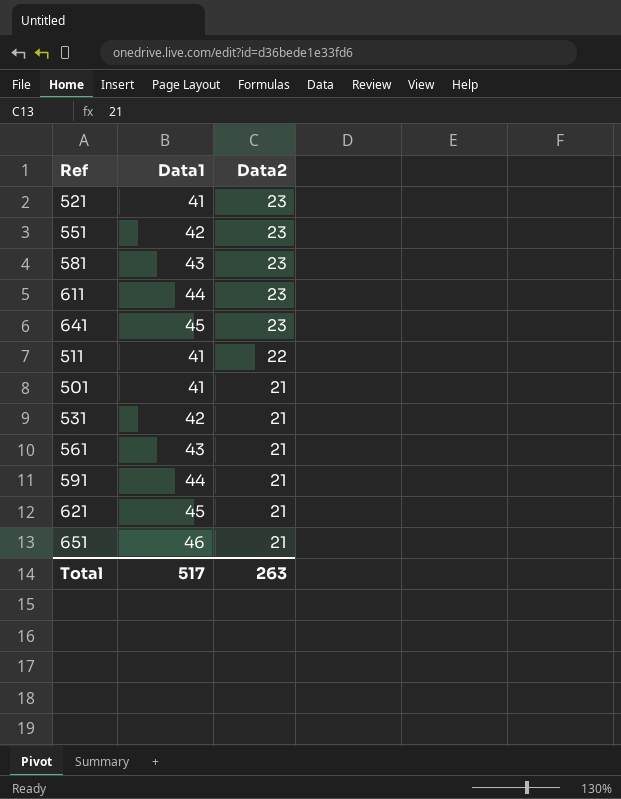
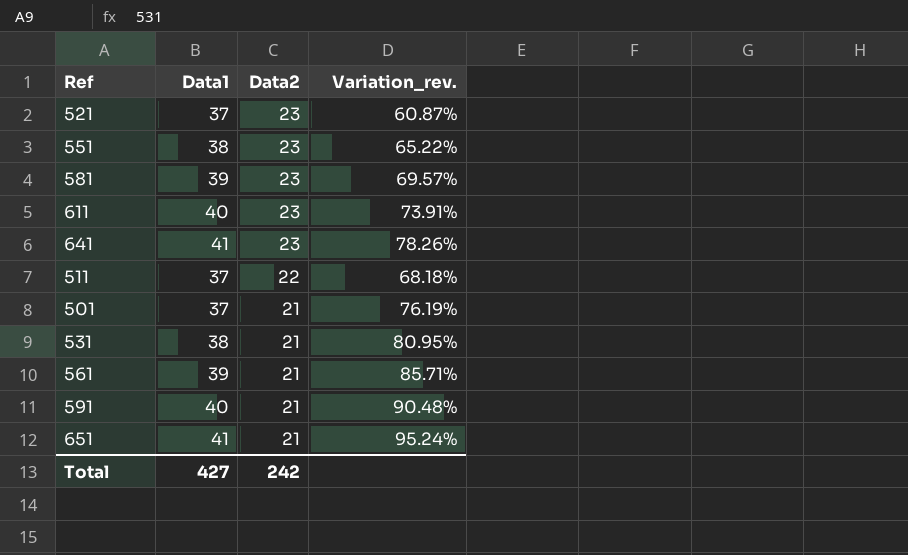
column Variation_rev. | formula: none -> ([Data1] - [Data2]) / [Data2]
row 621: 45 | 21 -> none
521 | Data1: 41 -> 37
551 | Data1: 42 -> 38
581 | Data1: 43 -> 39
611 | Data1: 44 -> 40
641 | Data1: 45 -> 41
511 | Data1: 41 -> 37
501 | Data1: 41 -> 37
531 | Data1: 42 -> 38
561 | Data1: 43 -> 39
591 | Data1: 44 -> 40
651 | Data1: 46 -> 41
Total | Data1: 517 -> 427
Total | Data2: 263 -> 242

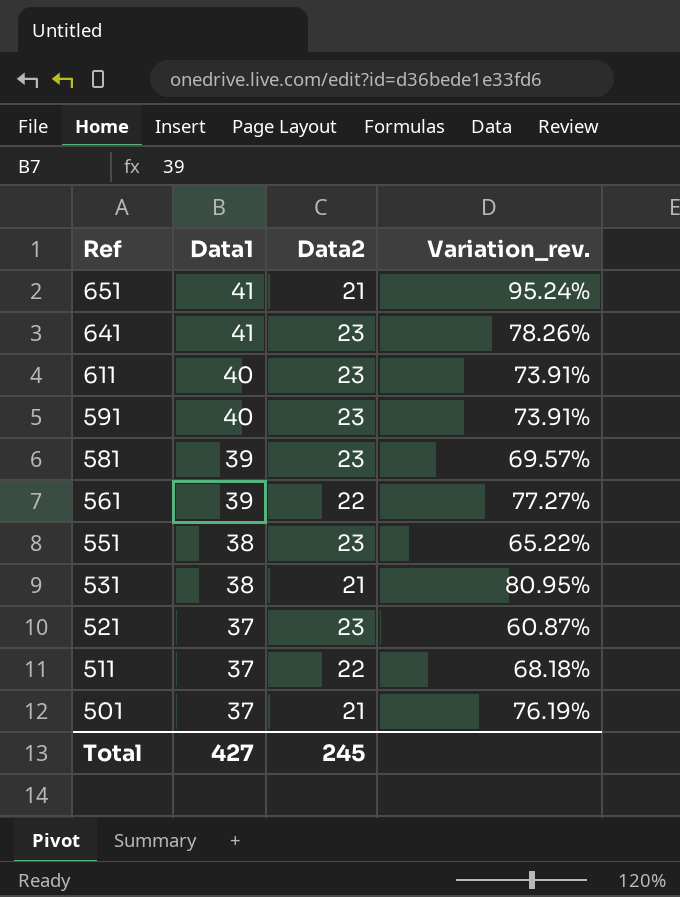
row order: Data2 descending -> Ref descending
591 | Data2: 21 -> 23
591 | Variation_rev.: 90.48% -> 73.91%
561 | Data2: 21 -> 22
561 | Variation_rev.: 85.71% -> 77.27%
Total | Data2: 242 -> 245

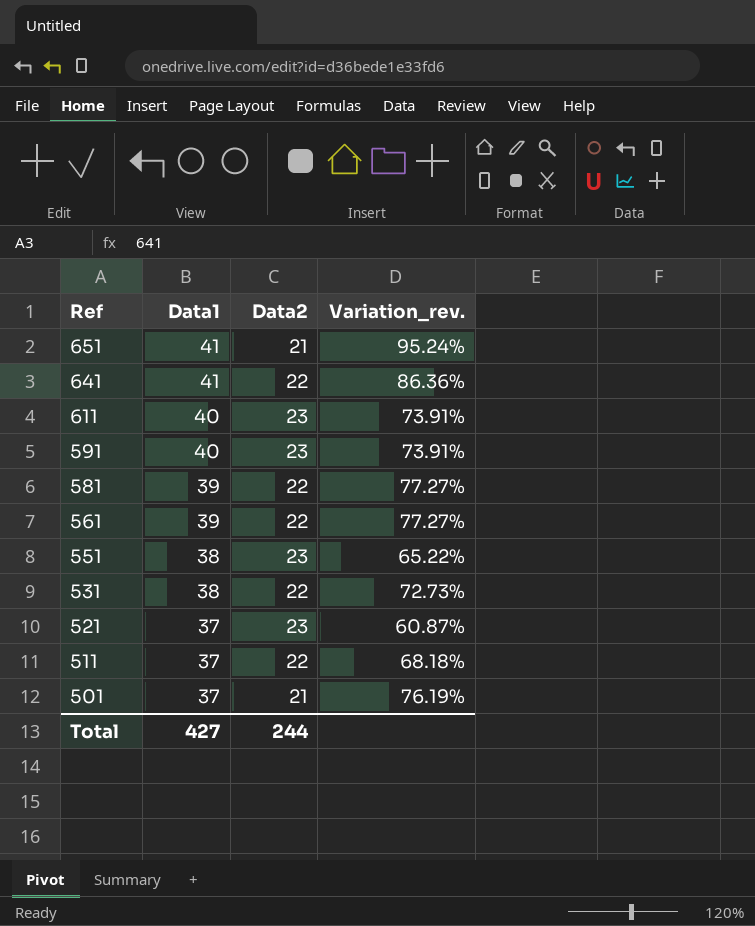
641 | Data2: 23 -> 22
641 | Variation_rev.: 78.26% -> 86.36%
581 | Data2: 23 -> 22
581 | Variation_rev.: 69.57% -> 77.27%
531 | Data2: 21 -> 22
531 | Variation_rev.: 80.95% -> 72.73%
Total | Data2: 245 -> 244

